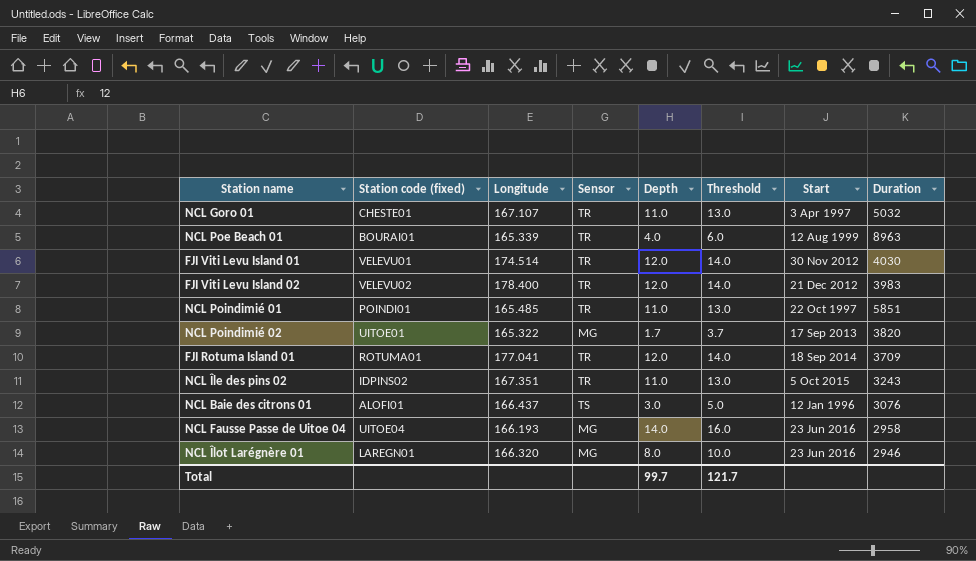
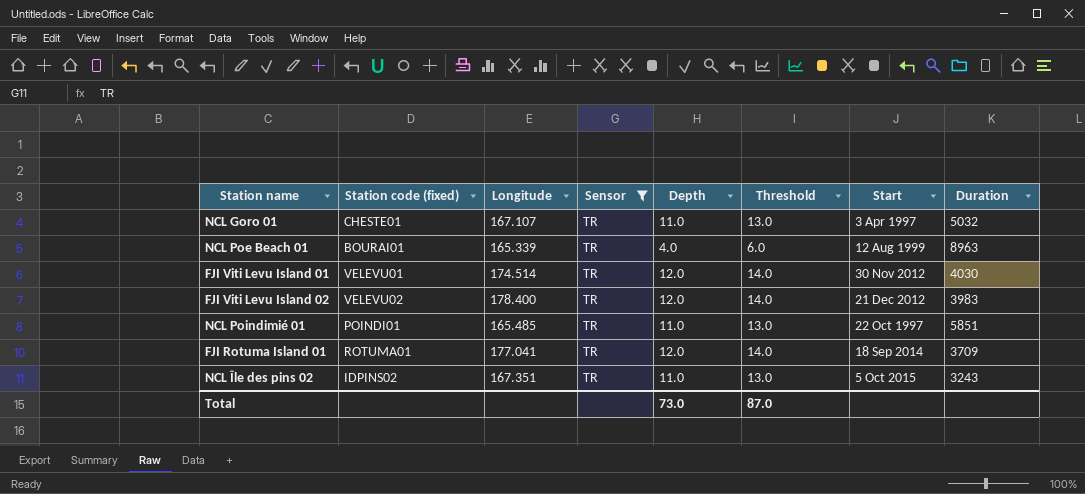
filter: none -> Sensor = TR
Total | Depth: 99.7 -> 73.0
Total | Threshold: 121.7 -> 87.0

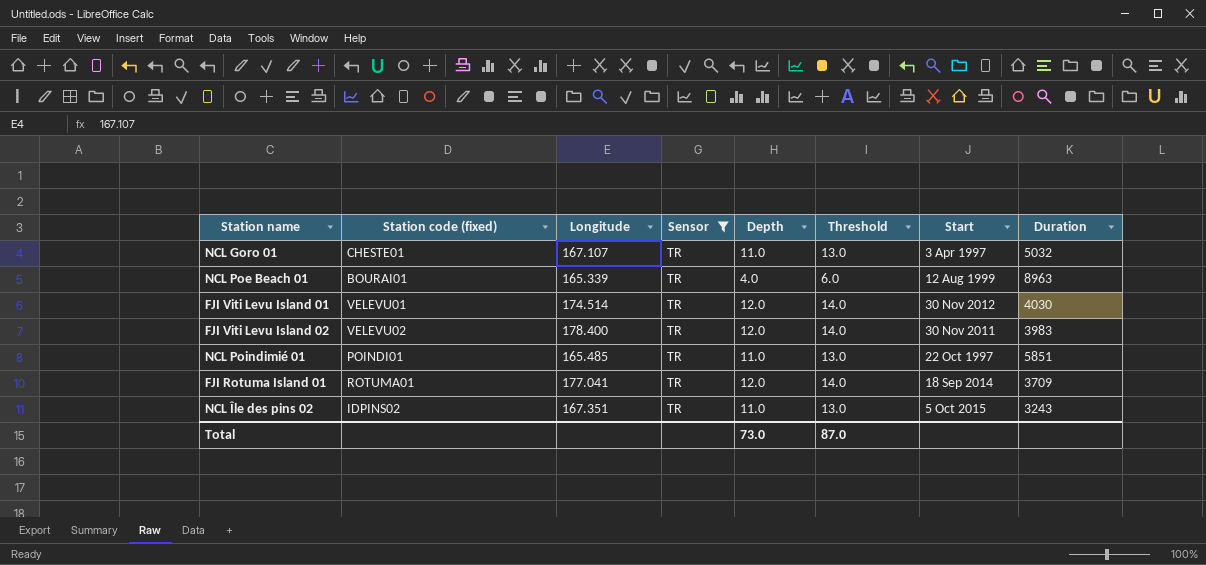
FJI Viti Levu Island 02 | Start: 21 Dec 2012 -> 30 Nov 2011

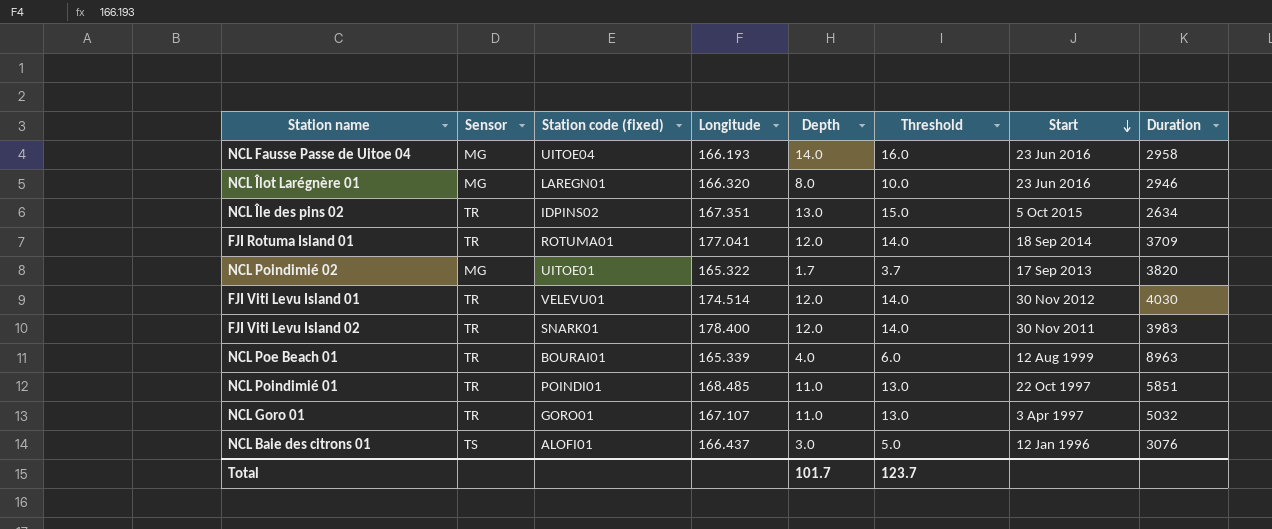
filter: Sensor = TR -> none
row order: none -> Start descending
column Sensor | position: 4 -> 2
NCL Île des pins 02 | Depth: 11.0 -> 13.0
NCL Île des pins 02 | Threshold: 13.0 -> 15.0
NCL Île des pins 02 | Duration: 3243 -> 2634
FJI Viti Levu Island 02 | Station code (fixed): VELEVU02 -> SNARK01
NCL Poindimié 01 | Longitude: 165.485 -> 168.485
NCL Goro 01 | Station code (fixed): CHESTE01 -> GORO01
Total | Depth: 73.0 -> 101.7
Total | Threshold: 87.0 -> 123.7

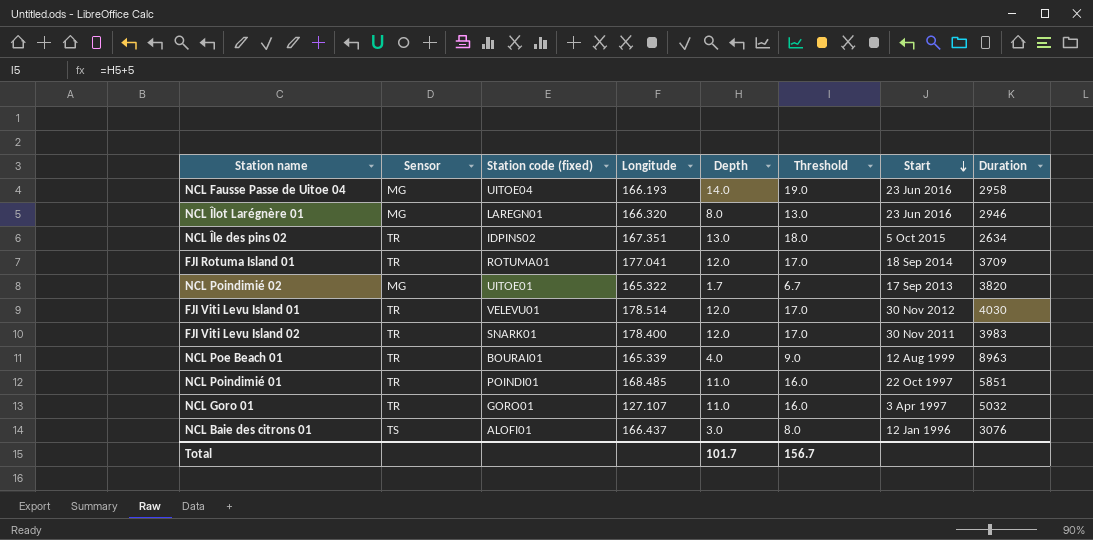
column Threshold | formula: [Depth] + 2 -> [Depth] + 5
FJI Viti Levu Island 01 | Longitude: 174.514 -> 178.514
NCL Goro 01 | Longitude: 167.107 -> 127.107
Total | Threshold: 123.7 -> 156.7

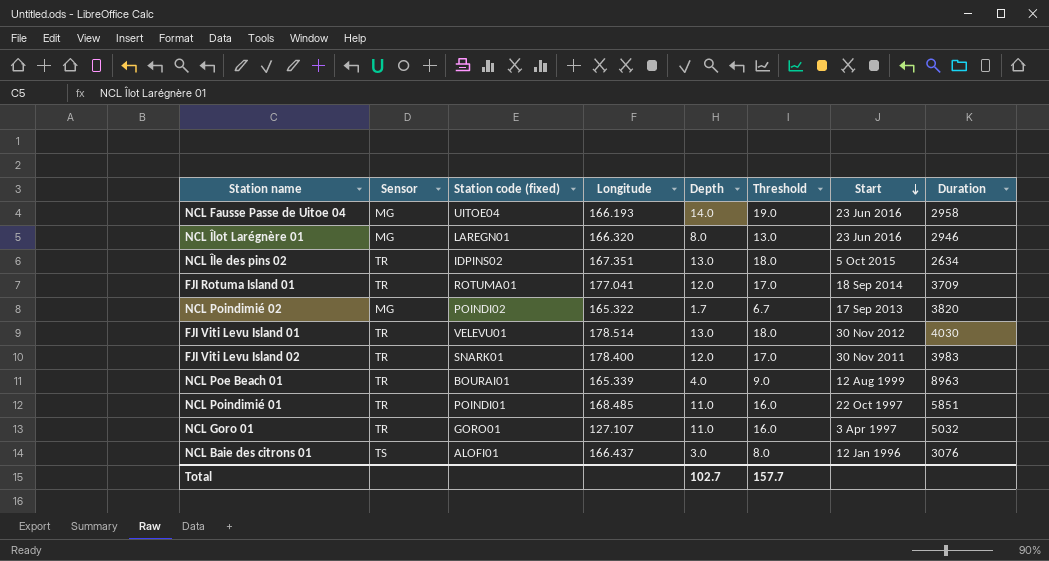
NCL Poindimié 02 | Station code (fixed): UITOE01 -> POINDI02
FJI Viti Levu Island 01 | Depth: 12.0 -> 13.0
FJI Viti Levu Island 01 | Threshold: 17.0 -> 18.0
Total | Depth: 101.7 -> 102.7
Total | Threshold: 156.7 -> 157.7

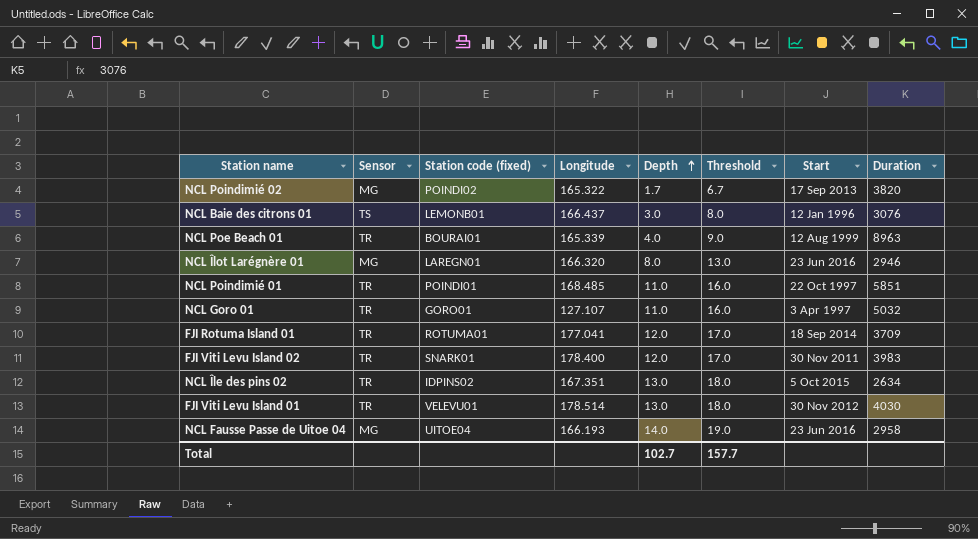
row order: Start descending -> Depth ascending
NCL Baie des citrons 01 | Station code (fixed): ALOFI01 -> LEMONB01

